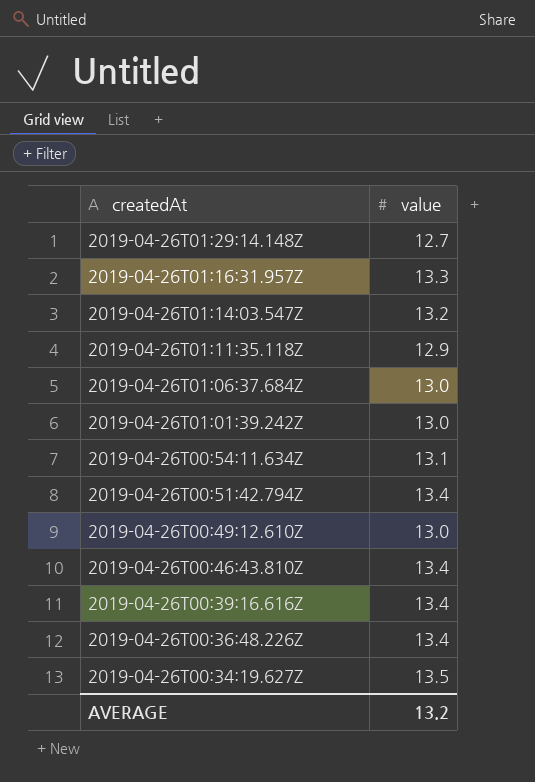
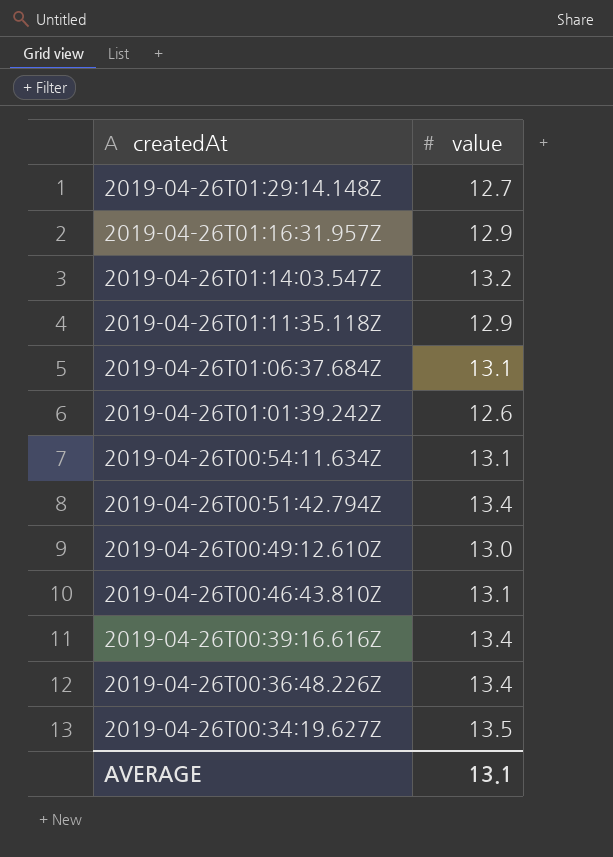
2019-04-26T01:16:31.957Z | value: 13.3 -> 12.9
2019-04-26T01:06:37.684Z | value: 13.0 -> 13.1
2019-04-26T01:01:39.242Z | value: 13.0 -> 12.6
2019-04-26T00:46:43.810Z | value: 13.4 -> 13.1
AVERAGE | value: 13.2 -> 13.1

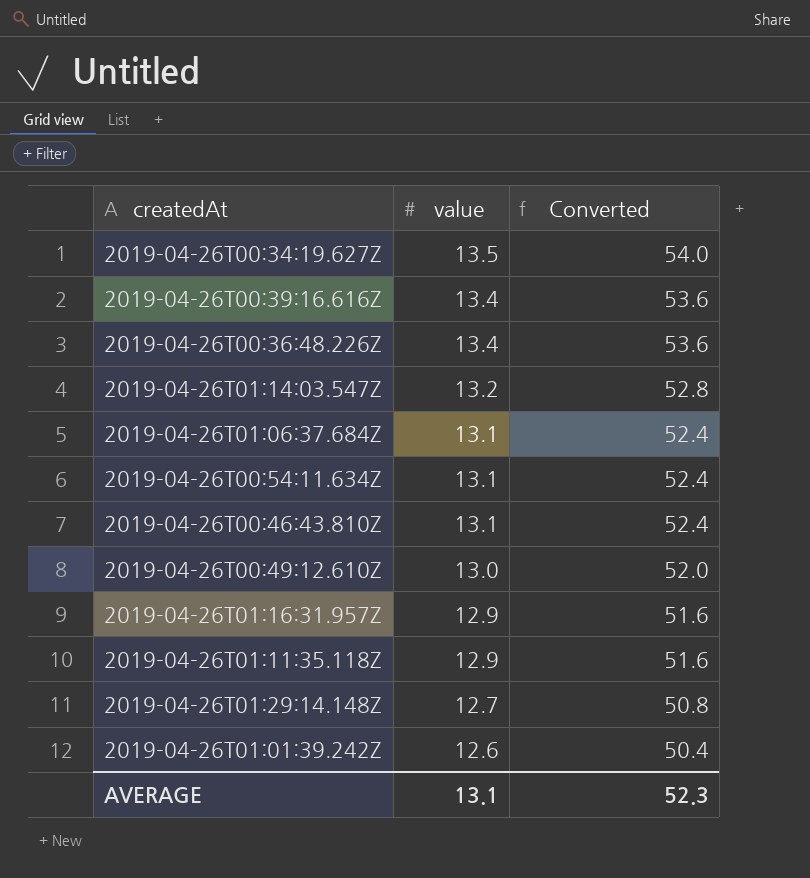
row order: createdAt descending -> value descending
column Converted | formula: none -> [value] * 4
row 2019-04-26T00:51:42.794Z: 13.4 -> none

